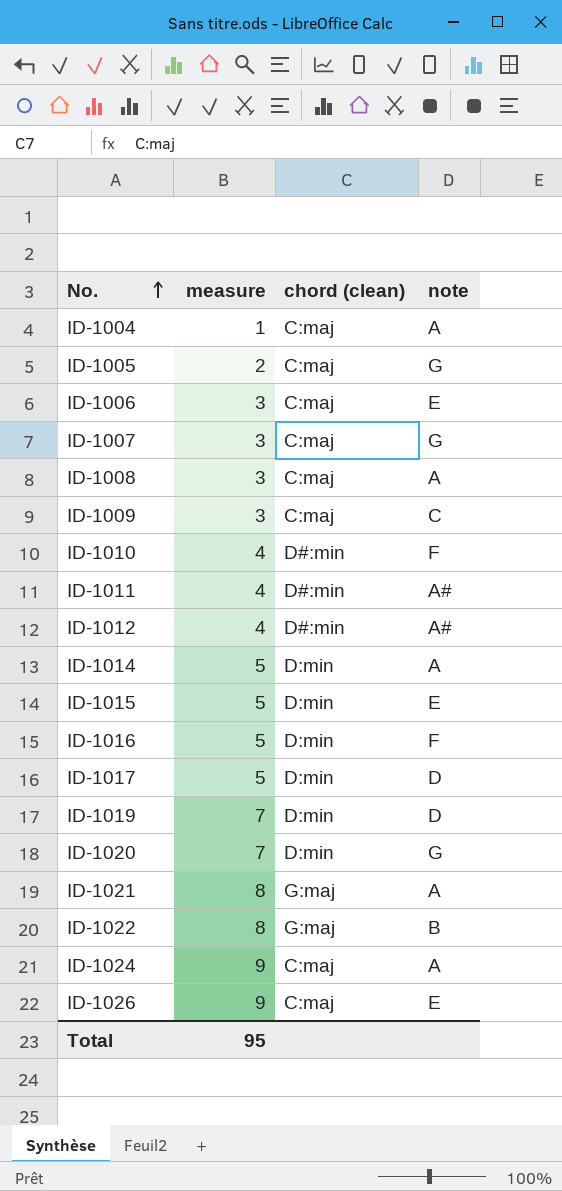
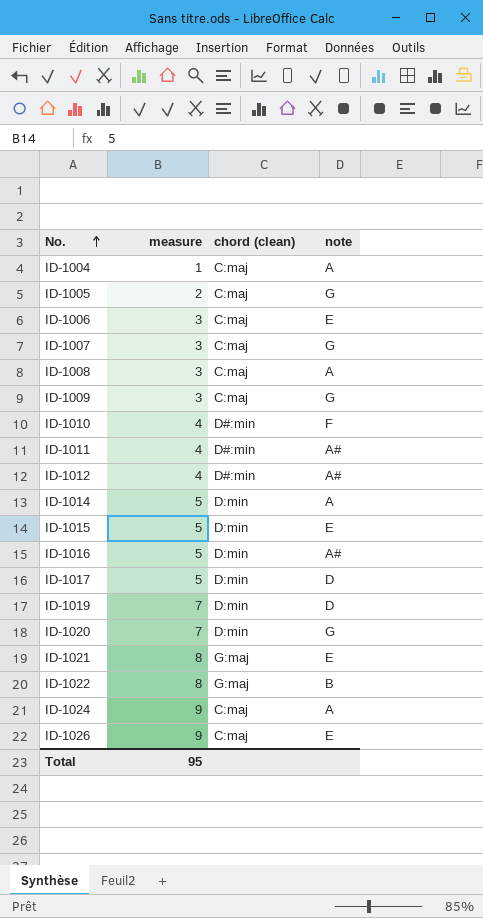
ID-1009 | note: C -> G
ID-1016 | note: F -> A#
ID-1021 | note: A -> E

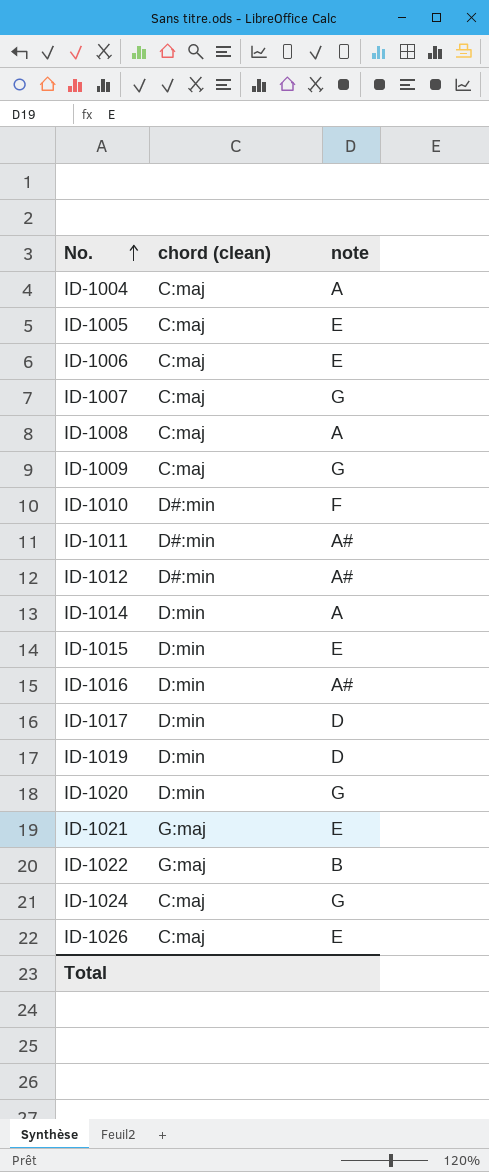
column measure | position: 2 -> none
ID-1005 | note: G -> E
ID-1024 | note: A -> G

